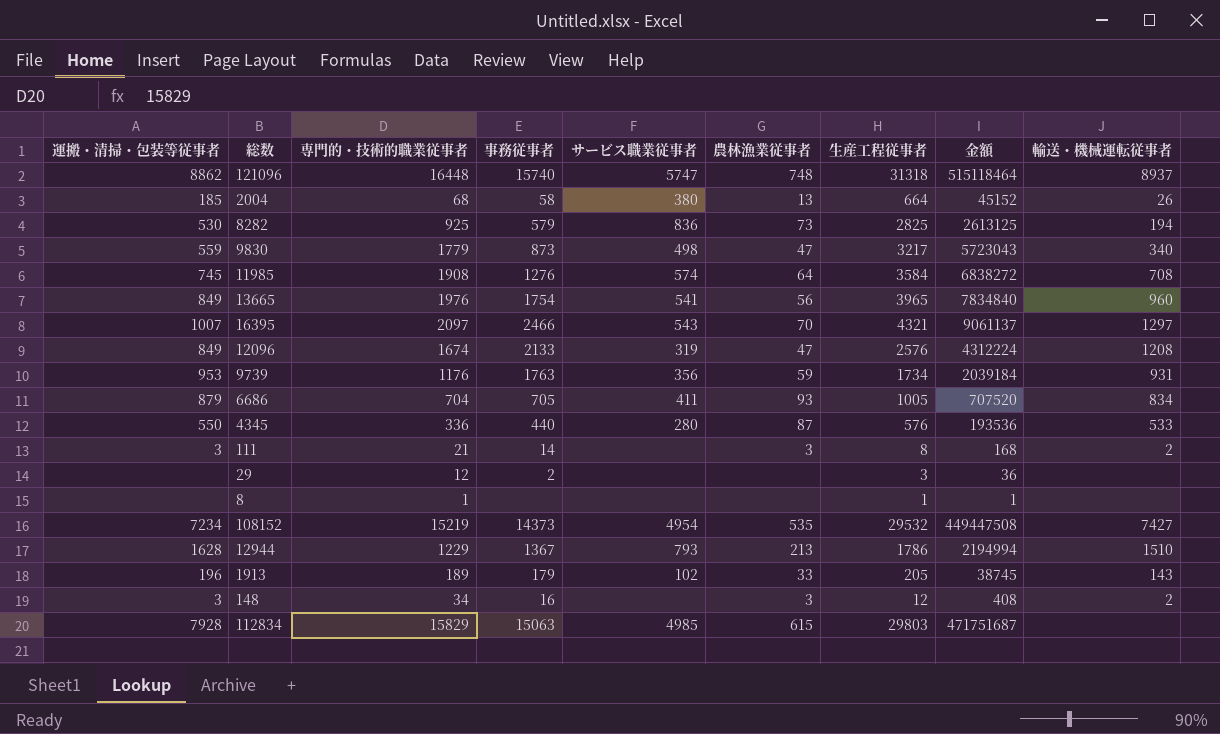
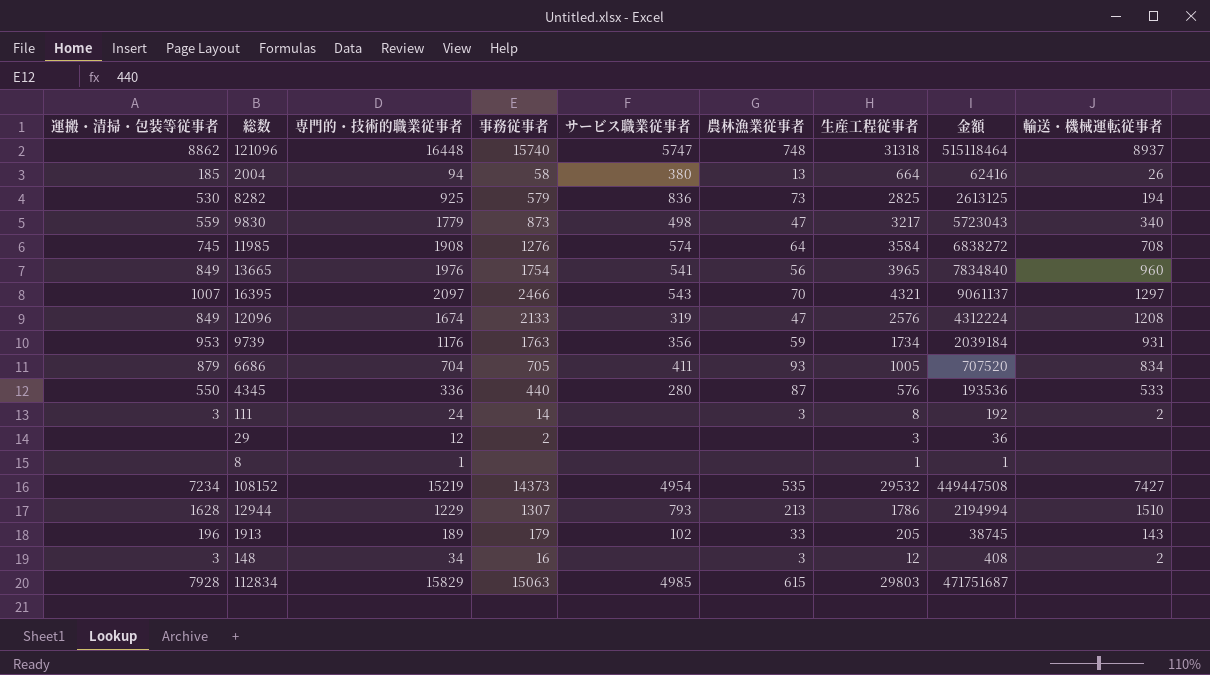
2004 | 専門的・技術的職業従事者: 68 -> 94
2004 | 金額: 45152 -> 62416
111 | 専門的・技術的職業従事者: 21 -> 24
111 | 金額: 168 -> 192
12944 | 事務従事者: 1367 -> 1307

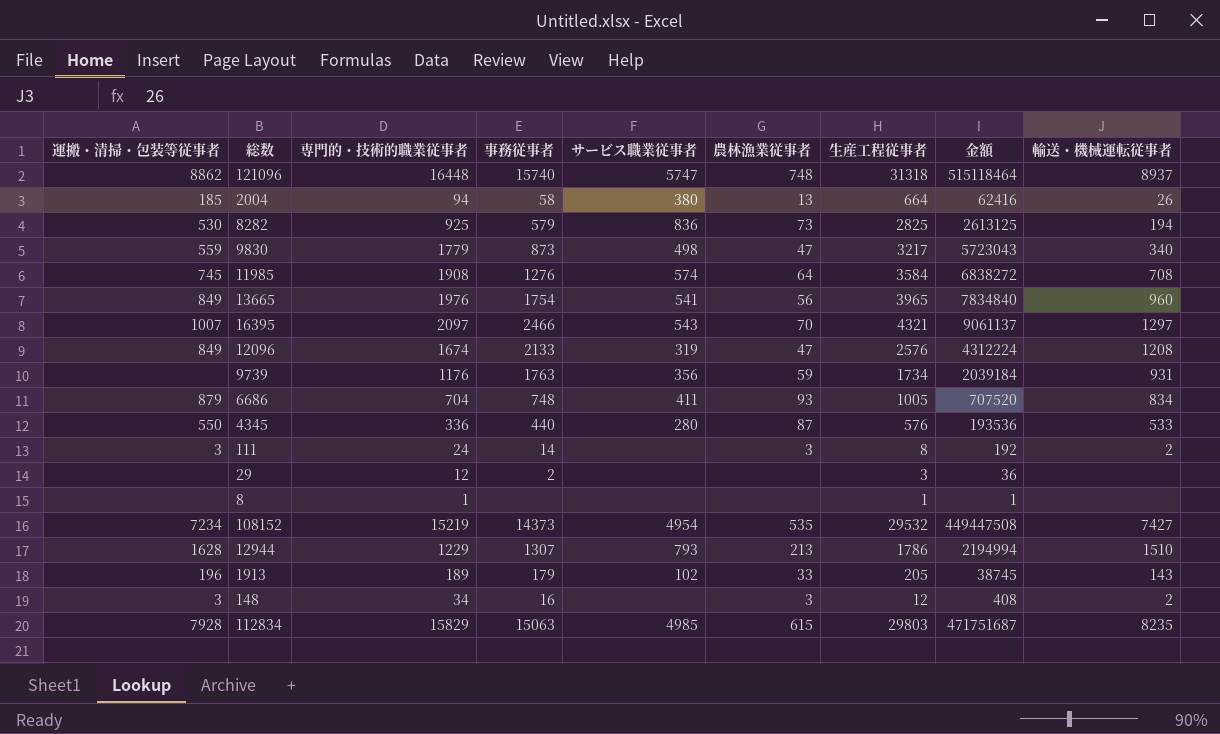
9739 | 運搬・清掃・包装等従事者: 953 -> none
6686 | 事務従事者: 705 -> 748
112834 | 輸送・機械運転従事者: none -> 8235

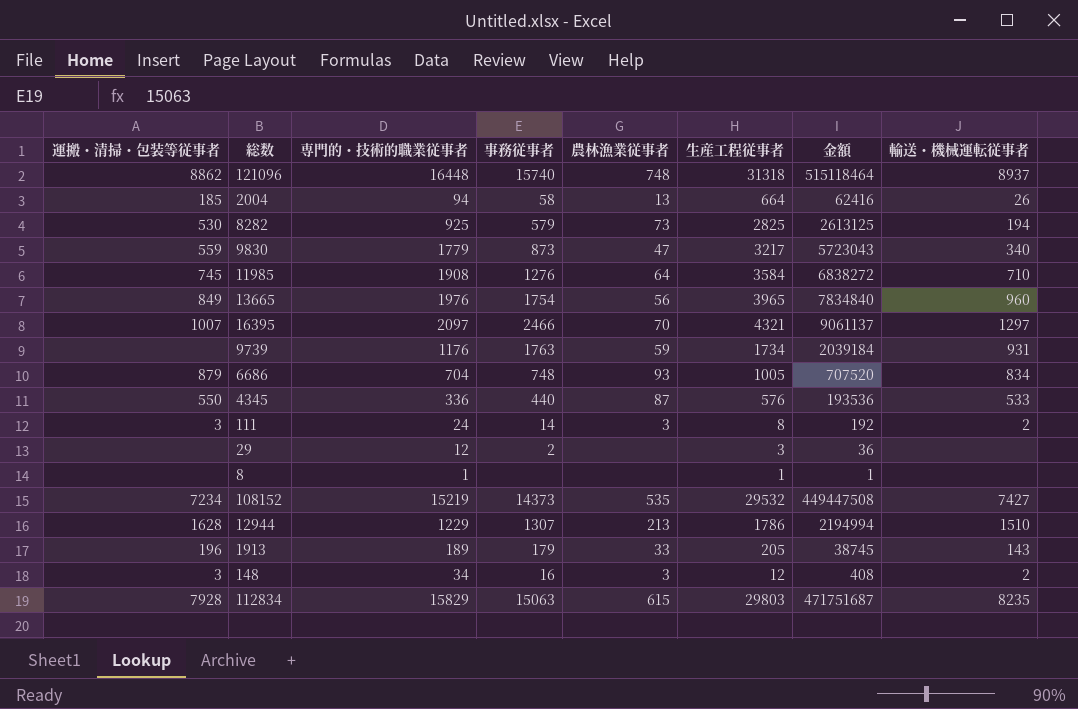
column サービス職業従事者 | position: 5 -> none
row 12096: 849 | 1674 | 2133 | 319 | 47 | 2576 | 4312224 | 1208 -> none
11985 | 輸送・機械運転従事者: 708 -> 710

